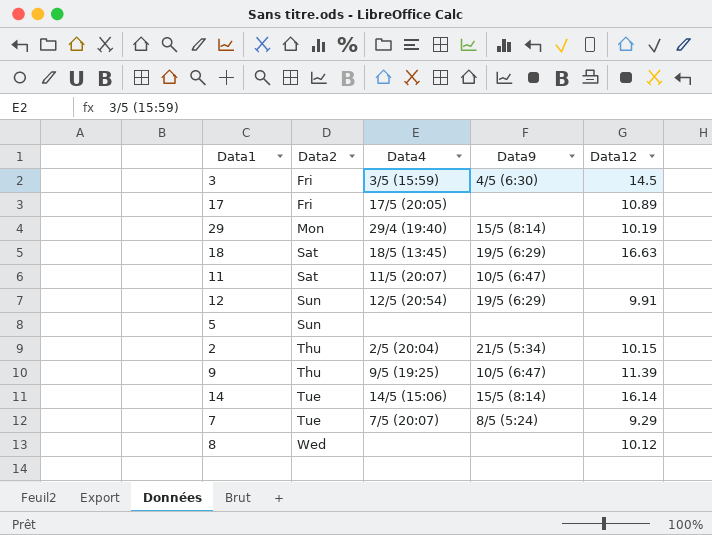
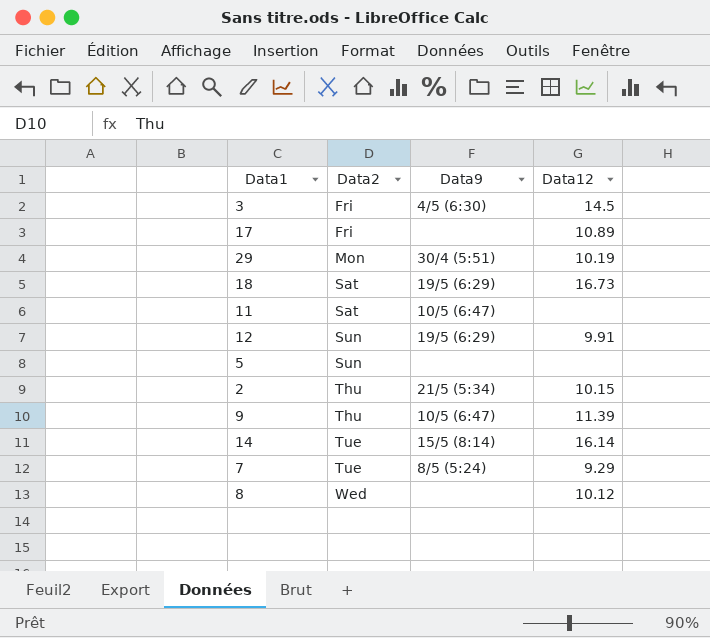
column Data4 | position: 3 -> none
29 | Data9: 15/5 (8:14) -> 30/4 (5:51)
18 | Data12: 16.63 -> 16.73

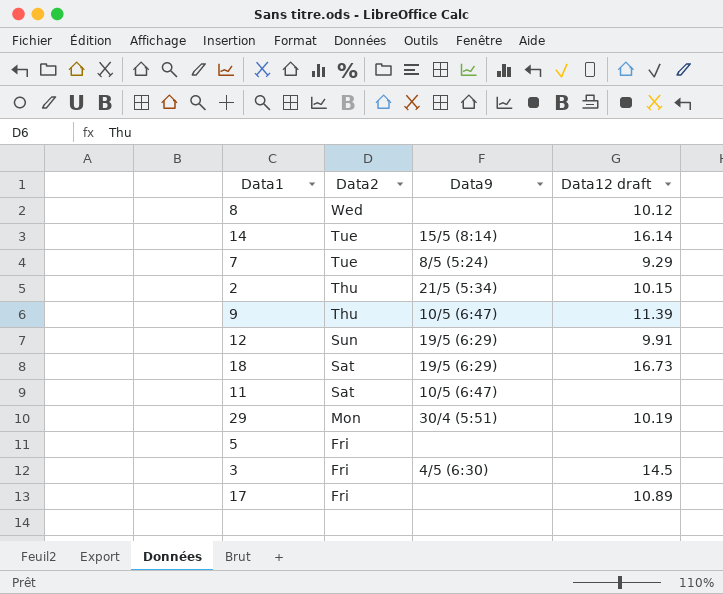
row order: Data2 ascending -> Data2 descending
column name: Data12 -> Data12 draft
5 | Data2: Sun -> Fri

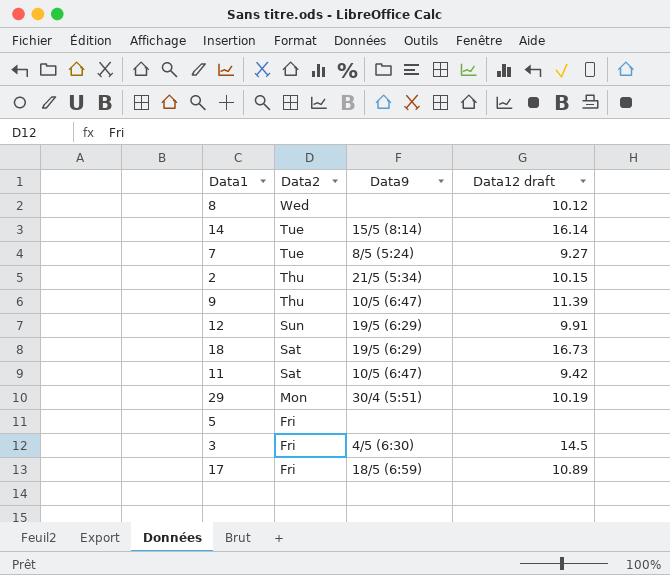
7 | Data12 draft: 9.29 -> 9.27
11 | Data12 draft: none -> 9.42
17 | Data9: none -> 18/5 (6:59)

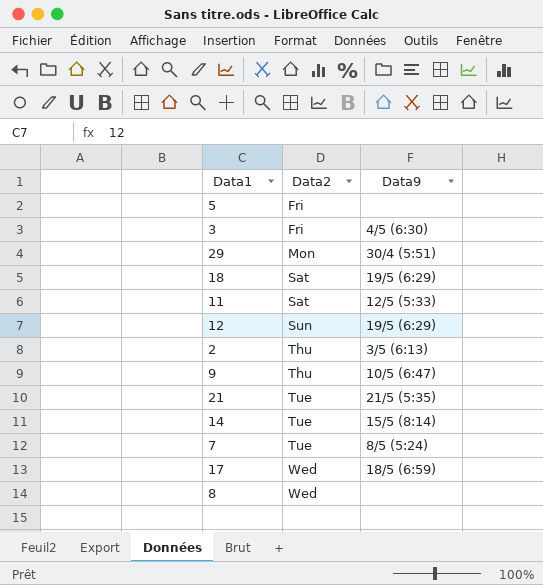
row order: Data2 descending -> Data2 ascending
column Data12 draft | position: 4 -> none
11 | Data9: 10/5 (6:47) -> 12/5 (5:33)
2 | Data9: 21/5 (5:34) -> 3/5 (6:13)
row 21: none -> Tue | 21/5 (5:35)
17 | Data2: Fri -> Wed

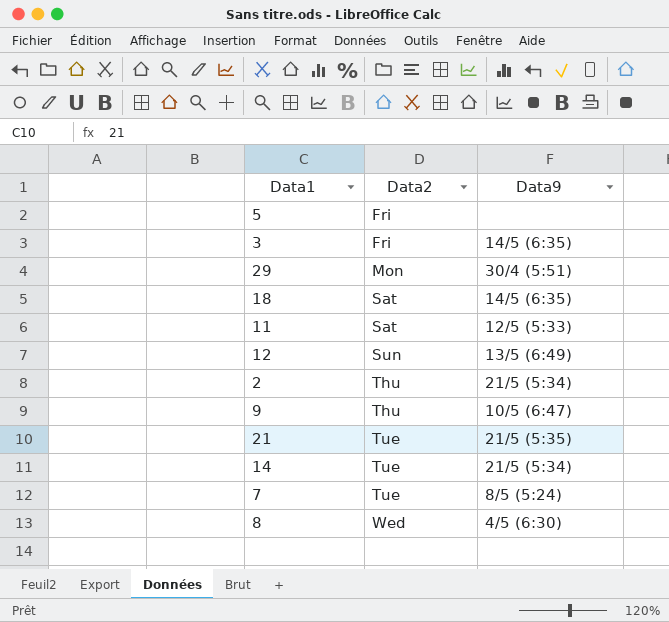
row 17: Wed | 18/5 (6:59) -> none
3 | Data9: 4/5 (6:30) -> 14/5 (6:35)
18 | Data9: 19/5 (6:29) -> 14/5 (6:35)
12 | Data9: 19/5 (6:29) -> 13/5 (6:49)
2 | Data9: 3/5 (6:13) -> 21/5 (5:34)
14 | Data9: 15/5 (8:14) -> 21/5 (5:34)
8 | Data9: none -> 4/5 (6:30)

